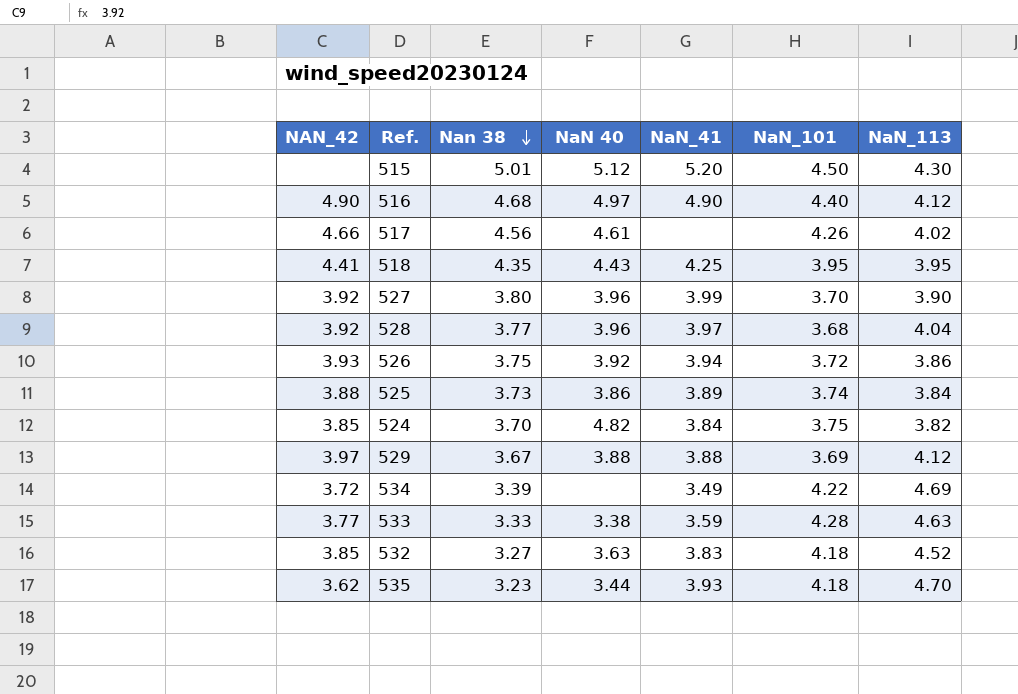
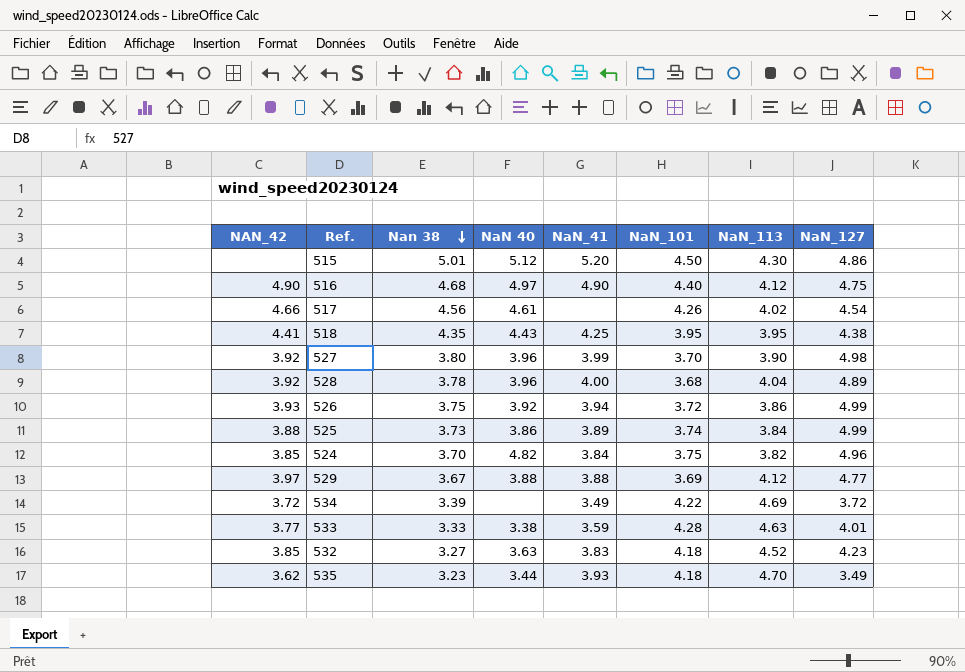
column NaN_127 | position: none -> 8
528 | Nan 38: 3.77 -> 3.78
528 | NaN_41: 3.97 -> 4.00

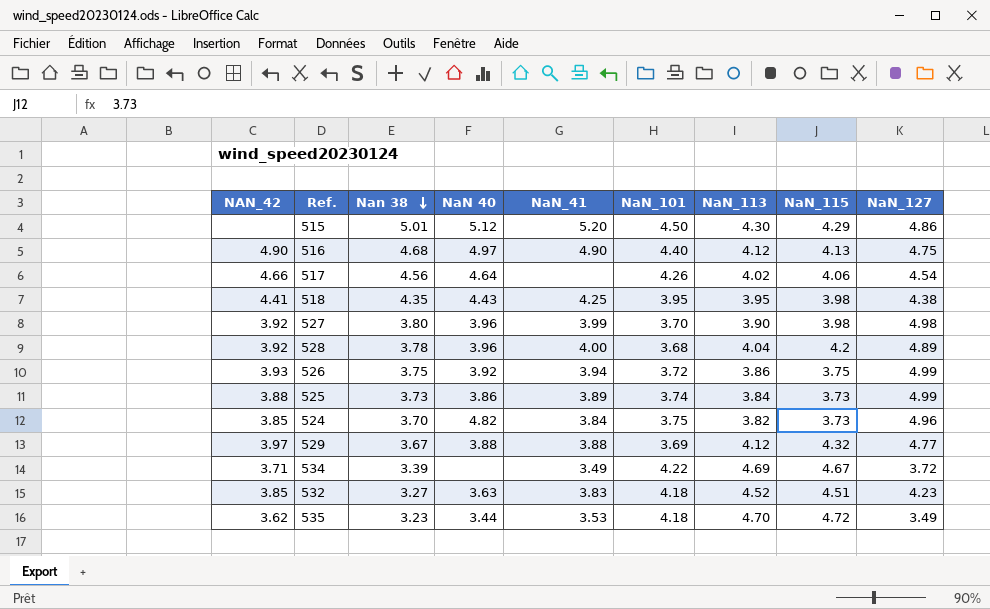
column NaN_115 | position: none -> 8
row 533: 3.77 | 3.33 | 3.38 | 3.59 | 4.28 | 4.63 | 4.01 -> none
517 | NaN 40: 4.61 -> 4.64
534 | NAN_42: 3.72 -> 3.71
535 | NaN_41: 3.93 -> 3.53

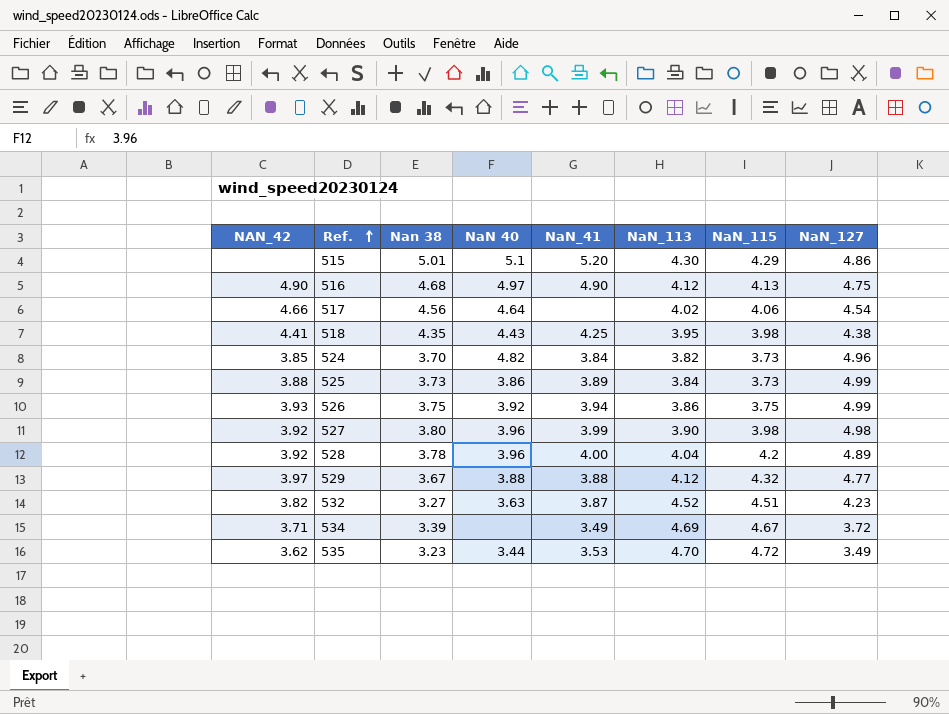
row order: Nan 38 descending -> Ref. ascending
column NaN_101 | position: 6 -> none
515 | NaN 40: 5.12 -> 5.1
532 | NAN_42: 3.85 -> 3.82
532 | NaN_41: 3.83 -> 3.87

